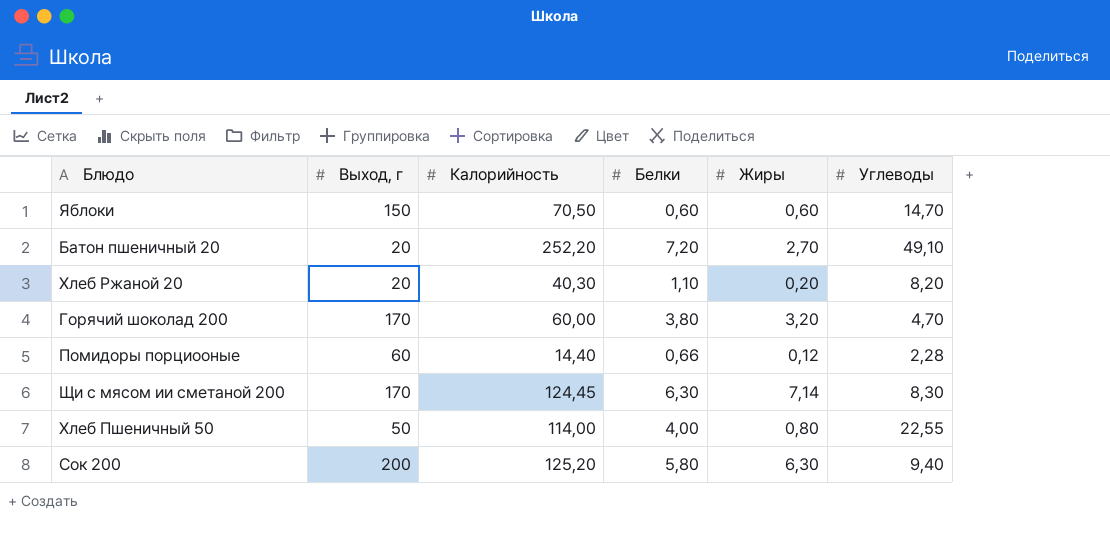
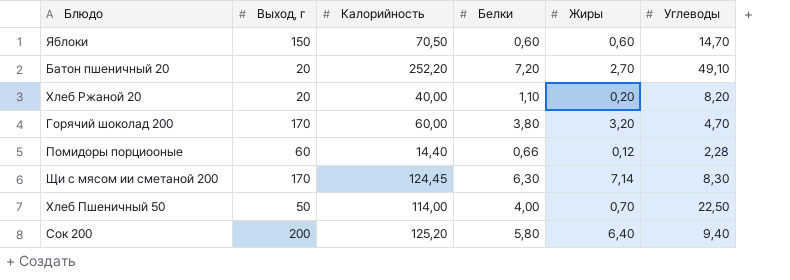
Хлеб Ржаной 20 | Калорийность: 40,30 -> 40,00
Хлеб Пшеничный 50 | Жиры: 0,80 -> 0,70
Хлеб Пшеничный 50 | Углеводы: 22,55 -> 22,50
Сок 200 | Жиры: 6,30 -> 6,40

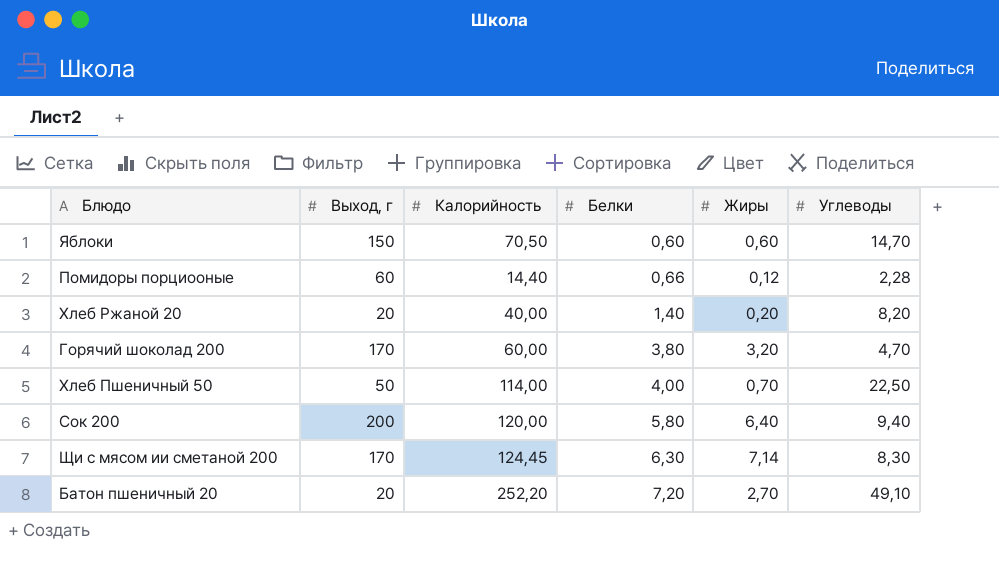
row order: none -> Белки ascending
Хлеб Ржаной 20 | Белки: 1,10 -> 1,40
Сок 200 | Калорийность: 125,20 -> 120,00

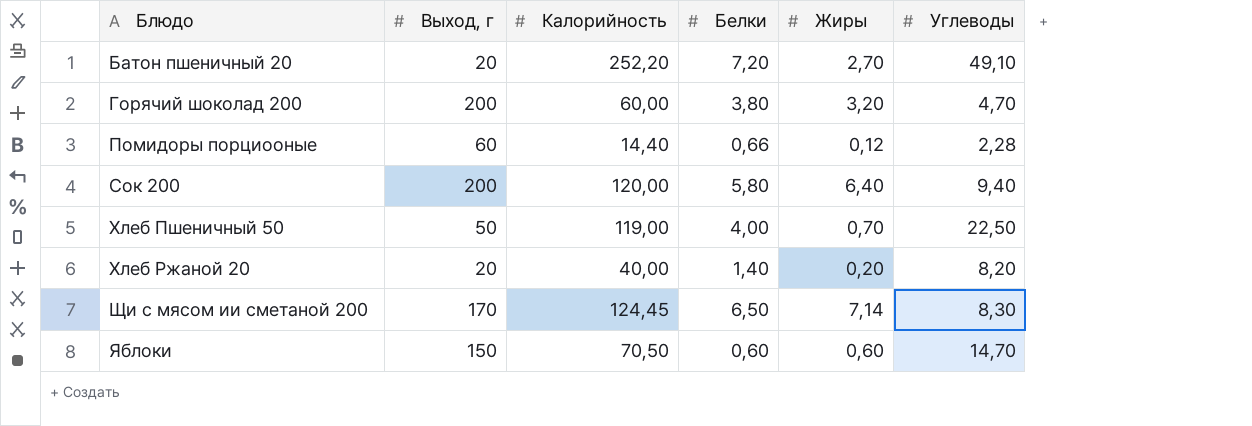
row order: Белки ascending -> Блюдо ascending
Горячий шоколад 200 | Выход, г: 170 -> 200
Хлеб Пшеничный 50 | Калорийность: 114,00 -> 119,00
Щи с мясом ии сметаной 200 | Белки: 6,30 -> 6,50

